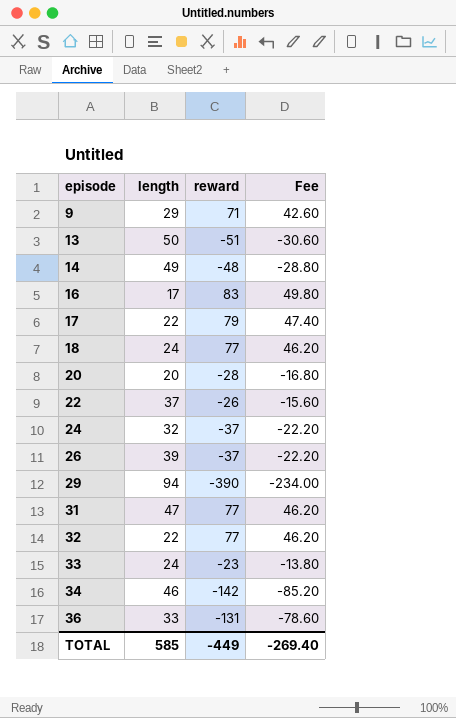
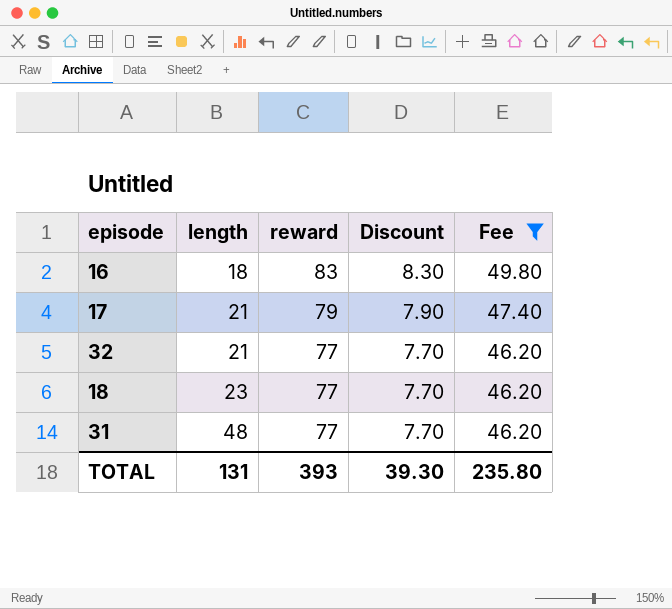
filter: none -> Fee >= 46.20
row order: episode ascending -> length ascending
column Discount | formula: none -> [reward] * 0.1
16 | length: 17 -> 18
17 | length: 22 -> 21
32 | length: 22 -> 21
18 | length: 24 -> 23
31 | length: 47 -> 48
TOTAL | length: 585 -> 131
TOTAL | reward: -449 -> 393
TOTAL | Fee: -269.40 -> 235.80

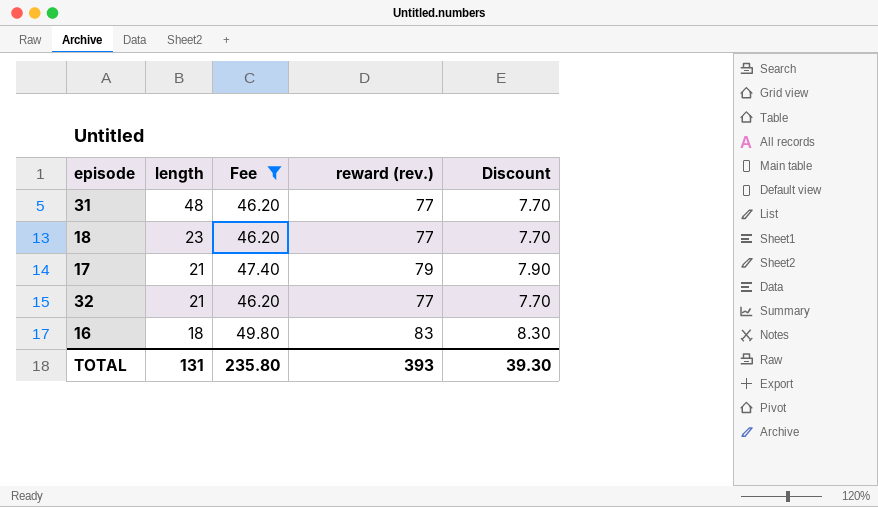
row order: length ascending -> length descending
column Fee | position: 5 -> 3
column name: reward -> reward (rev.)

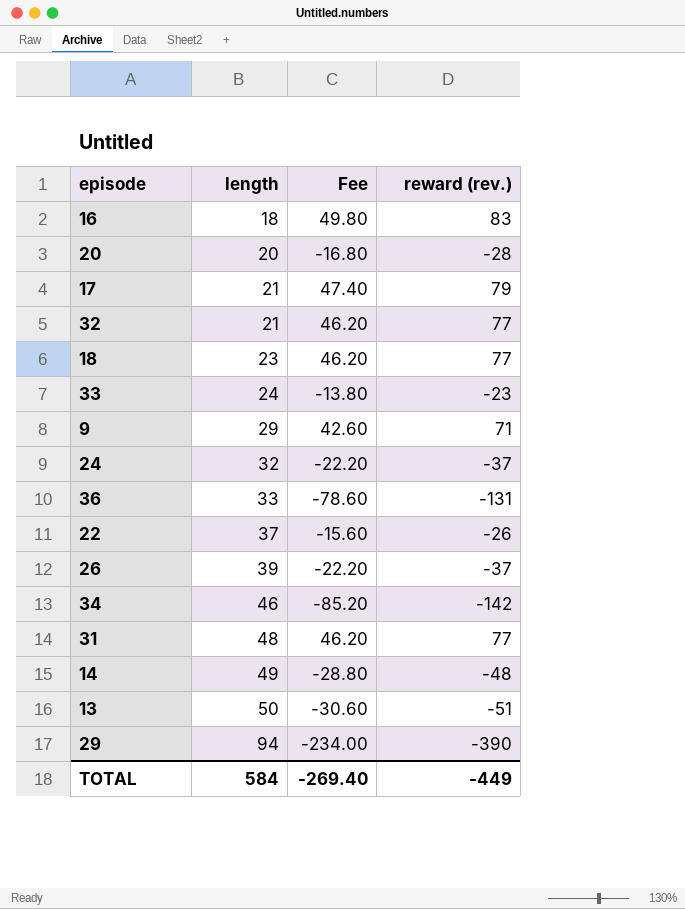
filter: Fee >= 46.20 -> none
row order: length descending -> length ascending
column Discount | formula: [reward (rev.)] * 0.1 -> none
TOTAL | length: 131 -> 584
TOTAL | Fee: 235.80 -> -269.40
TOTAL | reward (rev.): 393 -> -449

